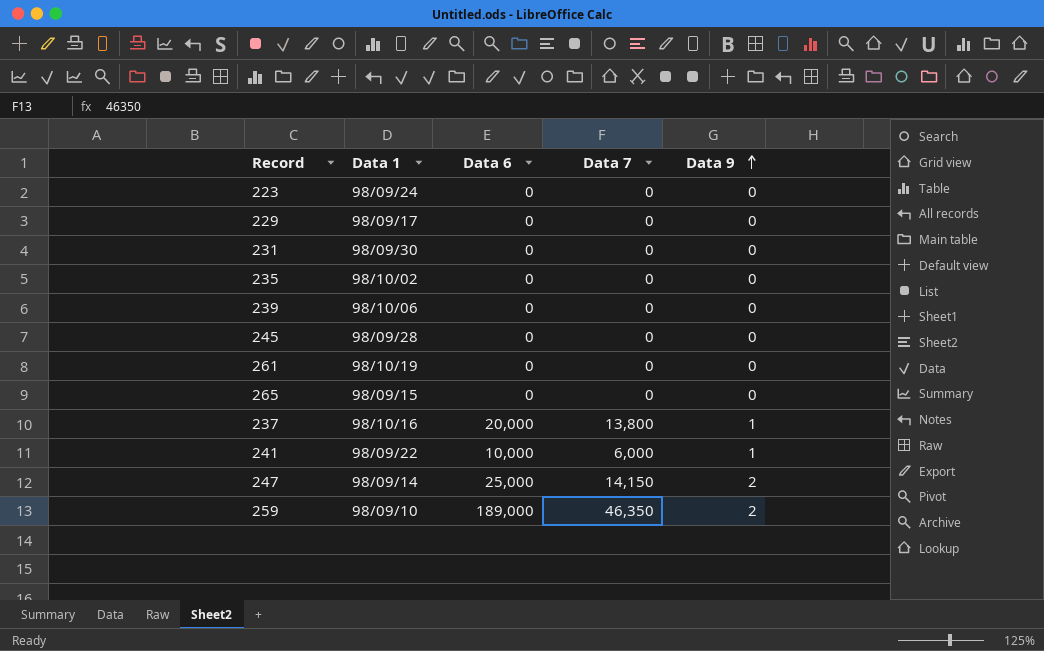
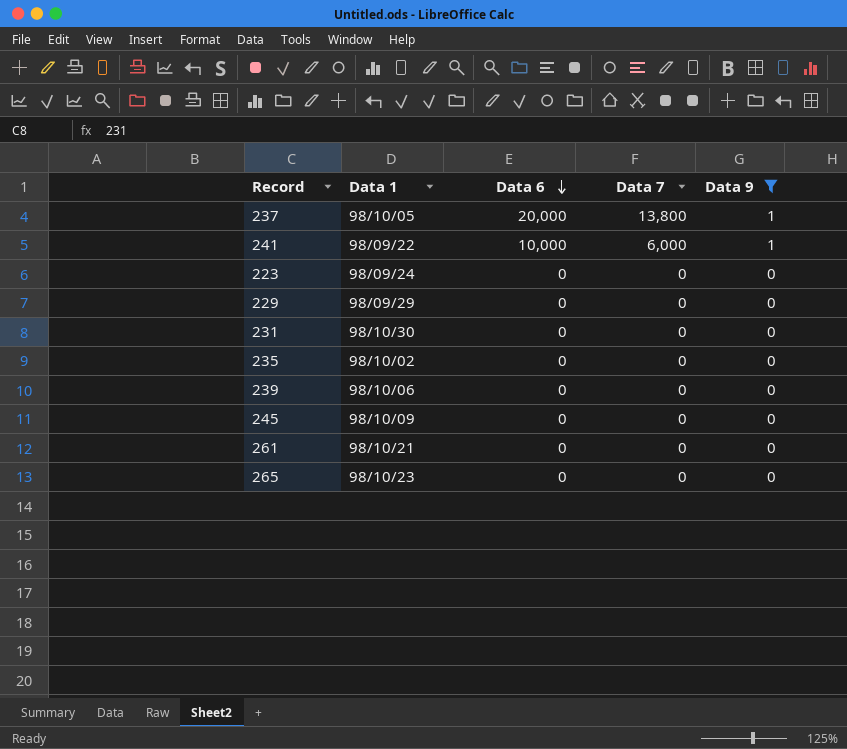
filter: none -> Data 9 != 2
row order: Data 9 ascending -> Data 6 descending
237 | Data 1: 98/10/16 -> 98/10/05
229 | Data 1: 98/09/17 -> 98/09/29
231 | Data 1: 98/09/30 -> 98/10/30
245 | Data 1: 98/09/28 -> 98/10/09
261 | Data 1: 98/10/19 -> 98/10/21
265 | Data 1: 98/09/15 -> 98/10/23

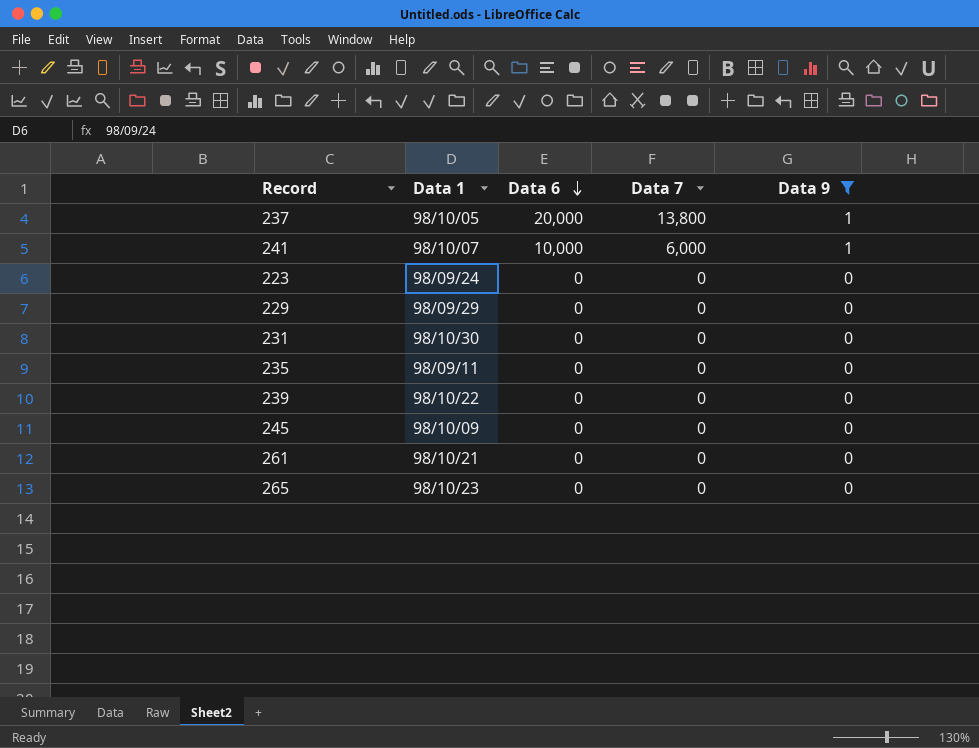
241 | Data 1: 98/09/22 -> 98/10/07
235 | Data 1: 98/10/02 -> 98/09/11
239 | Data 1: 98/10/06 -> 98/10/22

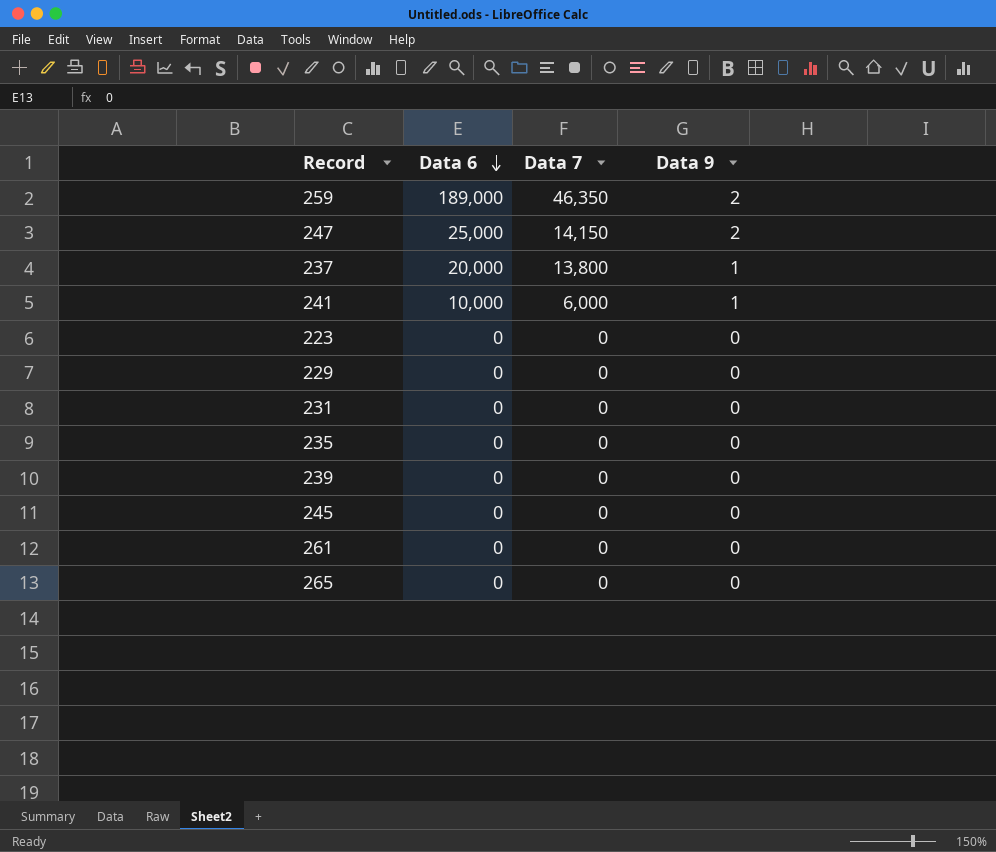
filter: Data 9 != 2 -> none
column Data 1 | position: 2 -> none

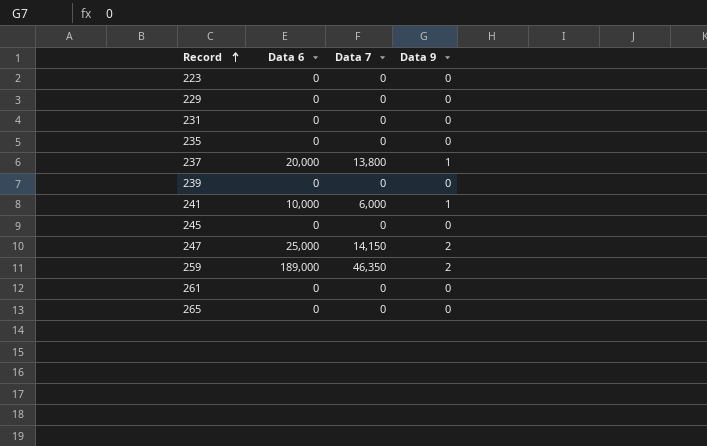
row order: Data 6 descending -> Record ascending

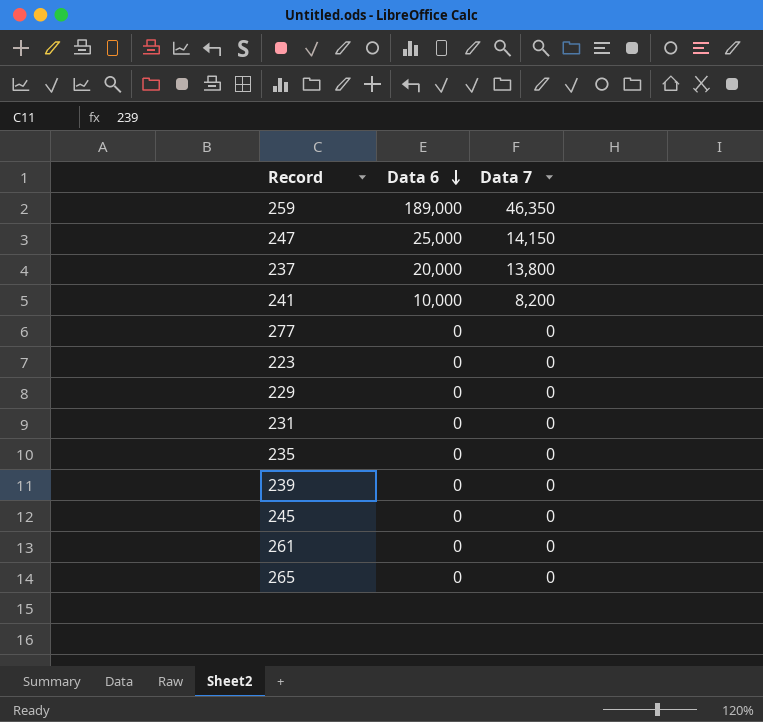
row order: Record ascending -> Data 6 descending
column Data 9 | position: 4 -> none
241 | Data 7: 6,000 -> 8,200
row 277: none -> 0 | 0

